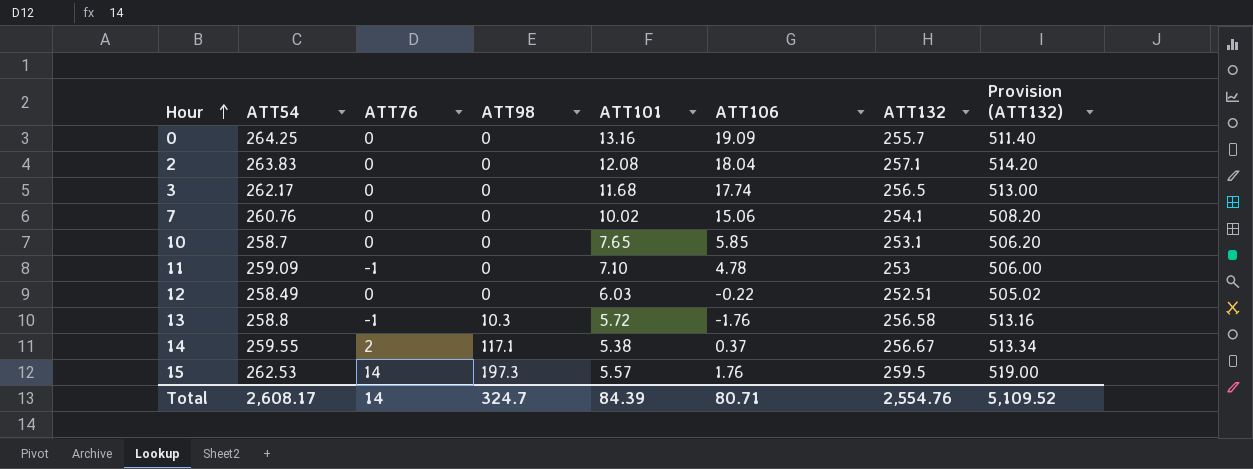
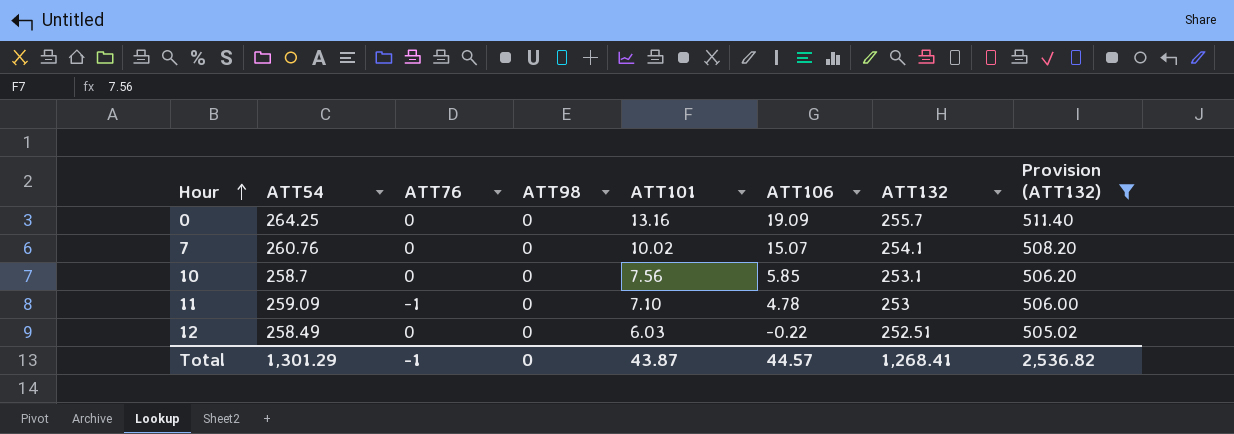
filter: none -> Provision (ATT132) <= 511.40
7 | ATT106: 15.06 -> 15.07
10 | ATT101: 7.65 -> 7.56
Total | ATT54: 2,608.17 -> 1,301.29
Total | ATT76: 14 -> -1
Total | ATT98: 324.7 -> 0
Total | ATT101: 84.39 -> 43.87
Total | ATT106: 80.71 -> 44.57
Total | ATT132: 2,554.76 -> 1,268.41
Total | Provision (ATT132): 5,109.52 -> 2,536.82

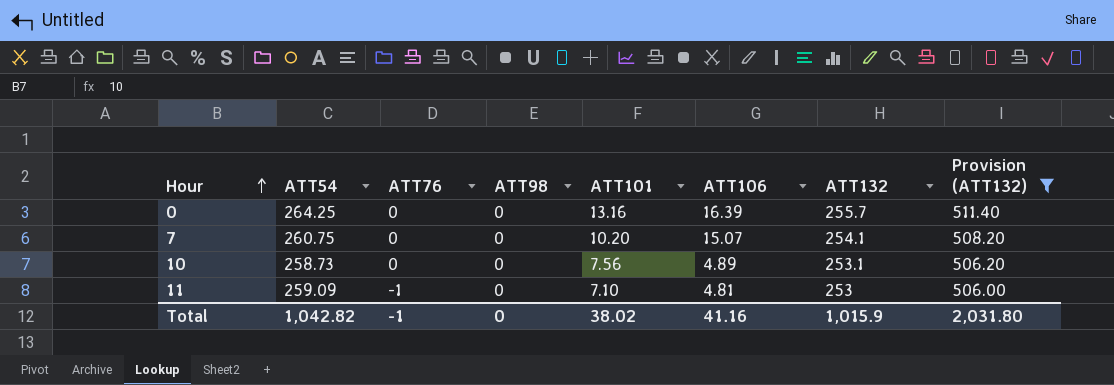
row 12: 258.49 | 0 | 0 | 6.03 | -0.22 | 252.51 | 505.02 -> none
0 | ATT106: 19.09 -> 16.39
7 | ATT54: 260.76 -> 260.75
7 | ATT101: 10.02 -> 10.20
10 | ATT54: 258.7 -> 258.73
10 | ATT106: 5.85 -> 4.89
11 | ATT106: 4.78 -> 4.81
Total | ATT54: 1,301.29 -> 1,042.82
Total | ATT101: 43.87 -> 38.02
Total | ATT106: 44.57 -> 41.16
Total | ATT132: 1,268.41 -> 1,015.9
Total | Provision (ATT132): 2,536.82 -> 2,031.80

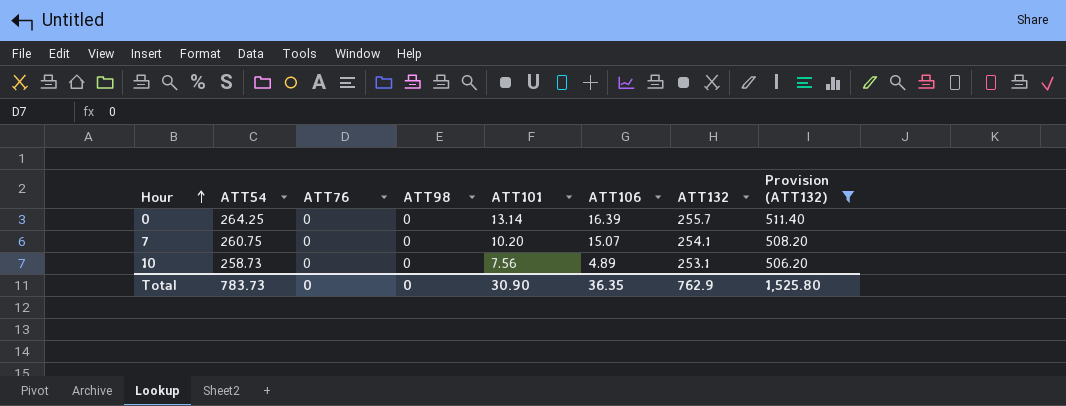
row 11: 259.09 | -1 | 0 | 7.10 | 4.81 | 253 | 506.00 -> none
0 | ATT101: 13.16 -> 13.14
Total | ATT54: 1,042.82 -> 783.73
Total | ATT76: -1 -> 0
Total | ATT101: 38.02 -> 30.90
Total | ATT106: 41.16 -> 36.35
Total | ATT132: 1,015.9 -> 762.9
Total | Provision (ATT132): 2,031.80 -> 1,525.80

